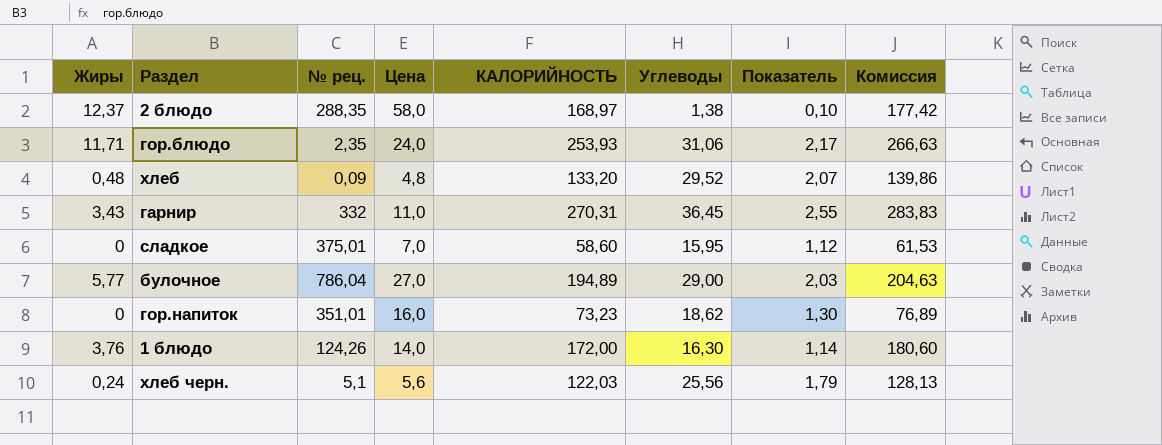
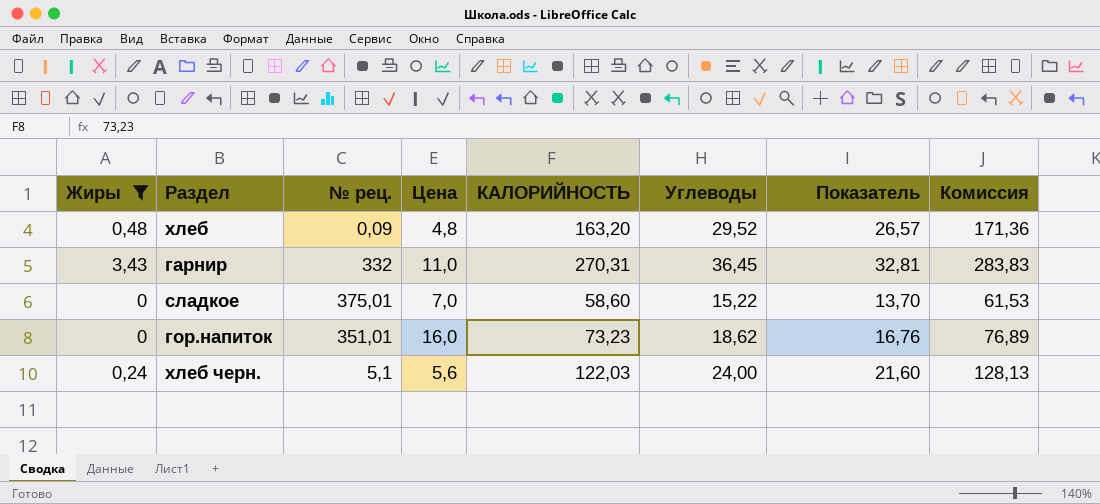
filter: none -> Жиры <= 3,43
column Показатель | formula: [Углеводы] * 0,07 -> [Углеводы] * 0,9
хлеб | КАЛОРИЙНОСТЬ: 133,20 -> 163,20
хлеб | Комиссия: 139,86 -> 171,36
сладкое | Углеводы: 15,95 -> 15,22
хлеб черн. | Углеводы: 25,56 -> 24,00

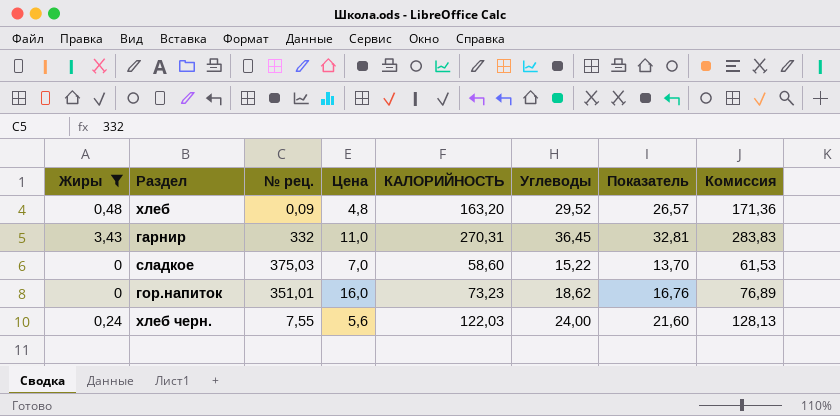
сладкое | № рец.: 375,01 -> 375,03
хлеб черн. | № рец.: 5,1 -> 7,55

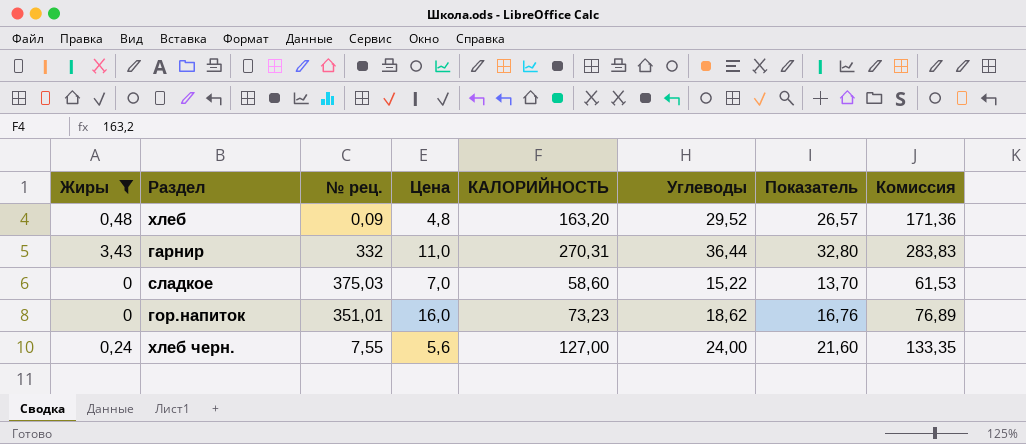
гарнир | Углеводы: 36,45 -> 36,44
гарнир | Показатель: 32,81 -> 32,80
хлеб черн. | КАЛОРИЙНОСТЬ: 122,03 -> 127,00
хлеб черн. | Комиссия: 128,13 -> 133,35

